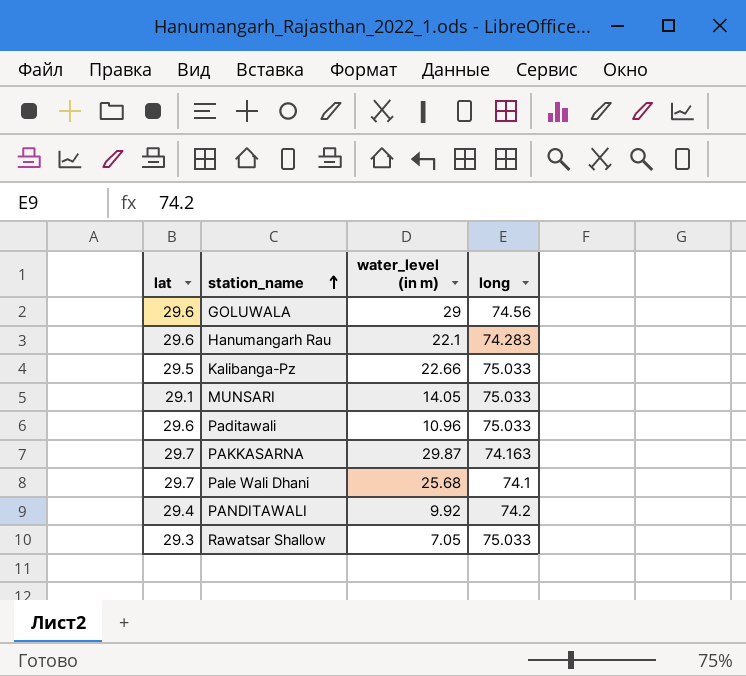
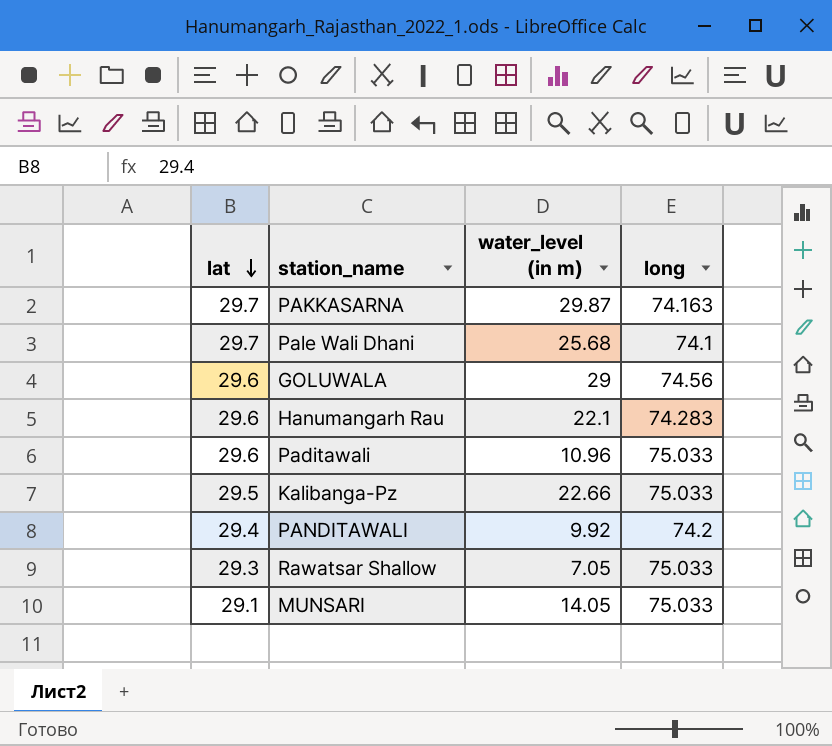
row order: station_name ascending -> lat descending

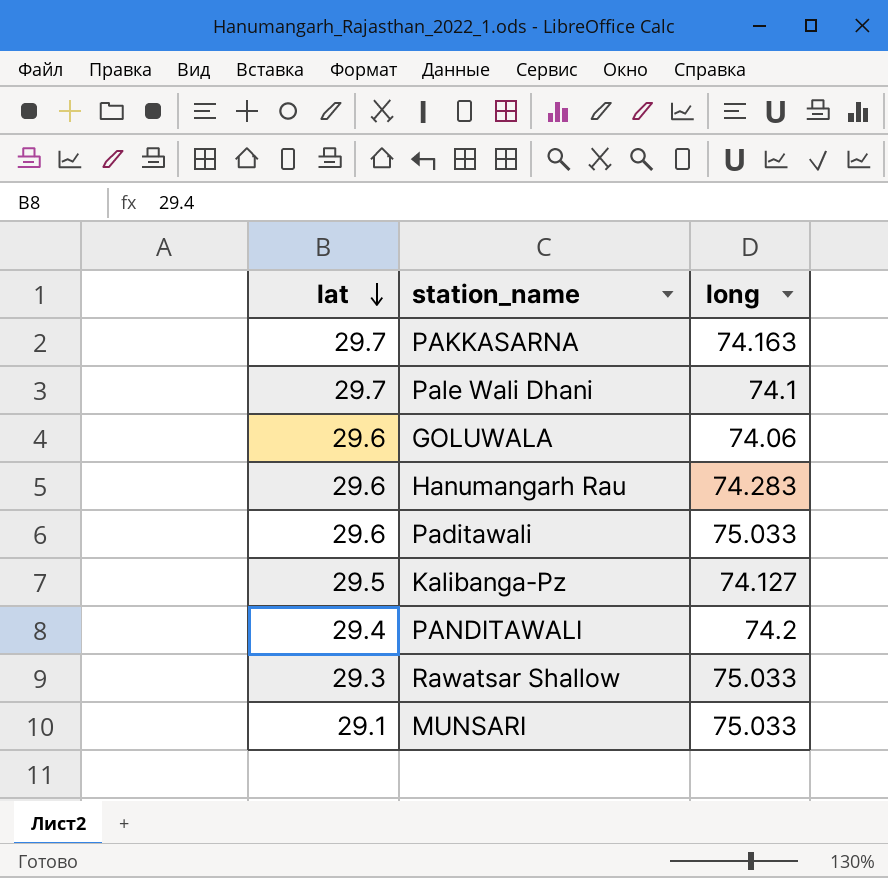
column water_level (in m) | position: 3 -> none
GOLUWALA | long: 74.56 -> 74.06
Kalibanga-Pz | long: 75.033 -> 74.127

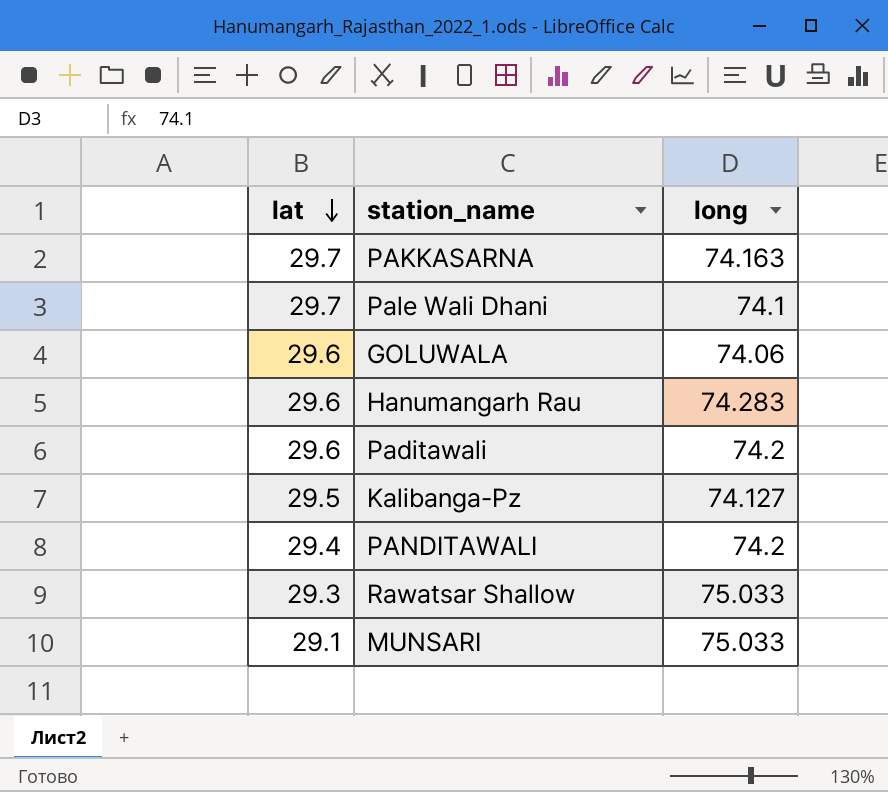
Paditawali | long: 75.033 -> 74.2

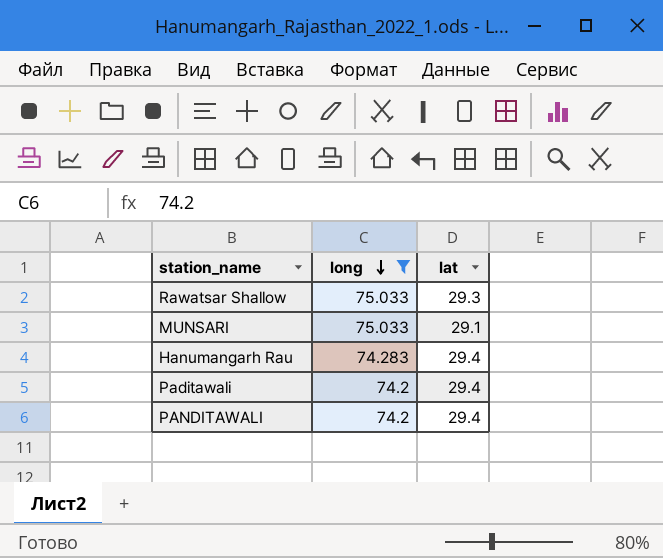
filter: none -> long >= 74.2
row order: lat descending -> long descending
column lat | position: 1 -> 3
Hanumangarh Rau | lat: 29.6 -> 29.4
Paditawali | lat: 29.6 -> 29.4

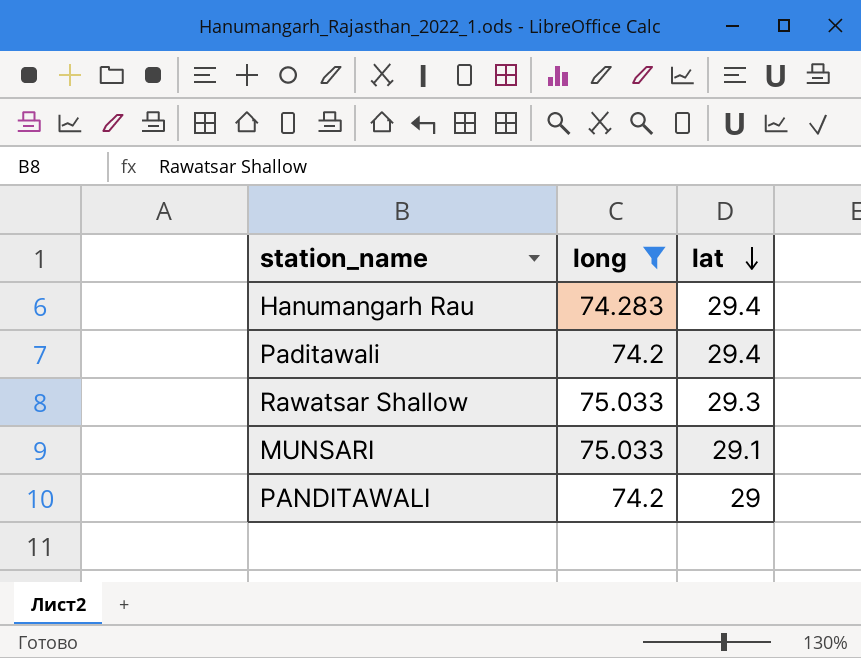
row order: long descending -> lat descending
PANDITAWALI | lat: 29.4 -> 29

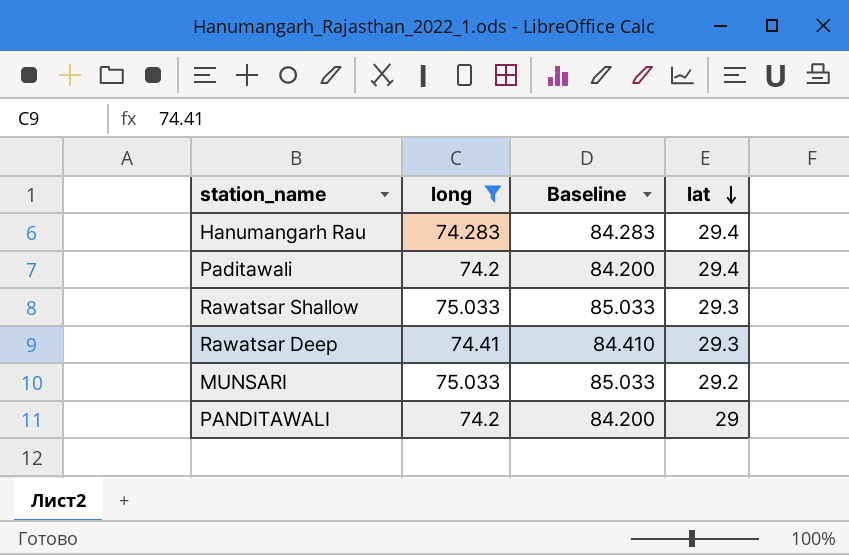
column Baseline | formula: none -> [long] + 10
row Rawatsar Deep: none -> 74.41 | 84.410 | 29.3
MUNSARI | lat: 29.1 -> 29.2

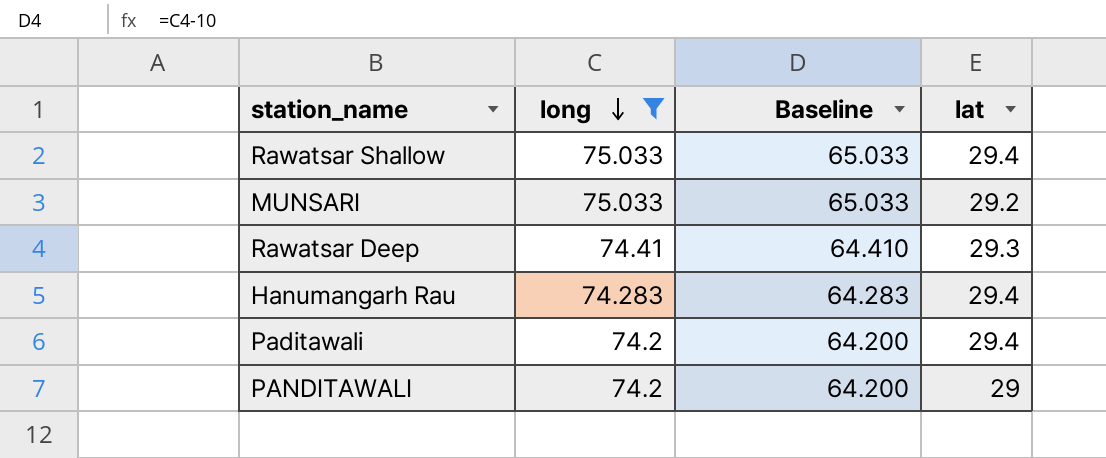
row order: lat descending -> long descending
column Baseline | formula: [long] + 10 -> [long] - 10
Rawatsar Shallow | lat: 29.3 -> 29.4

